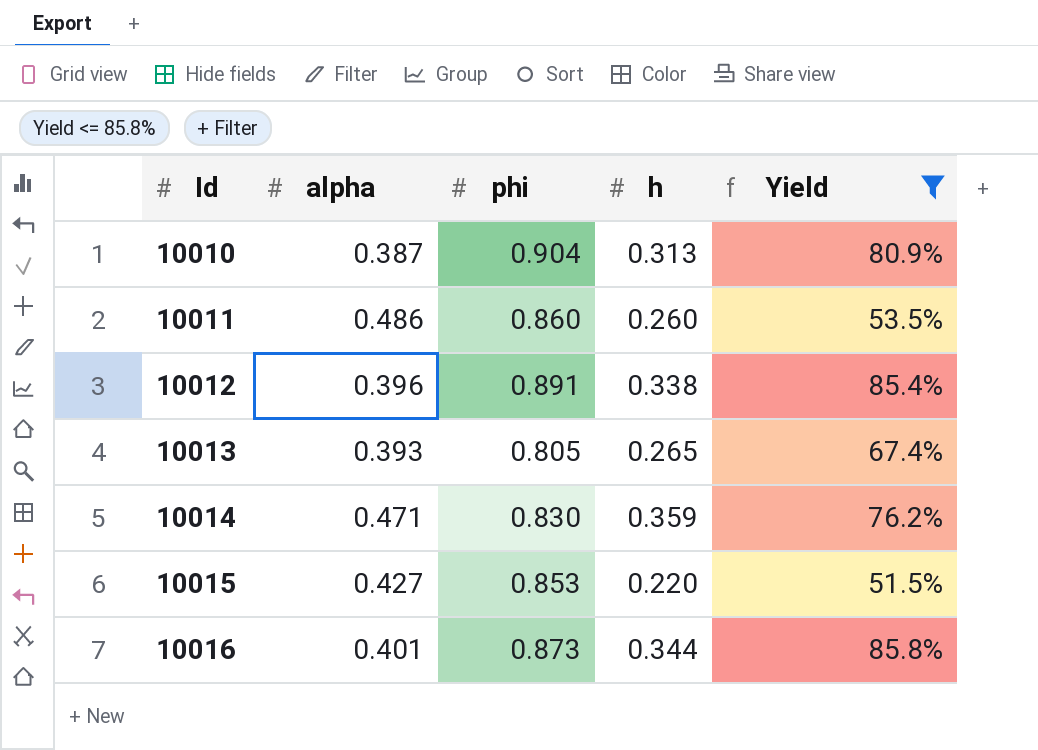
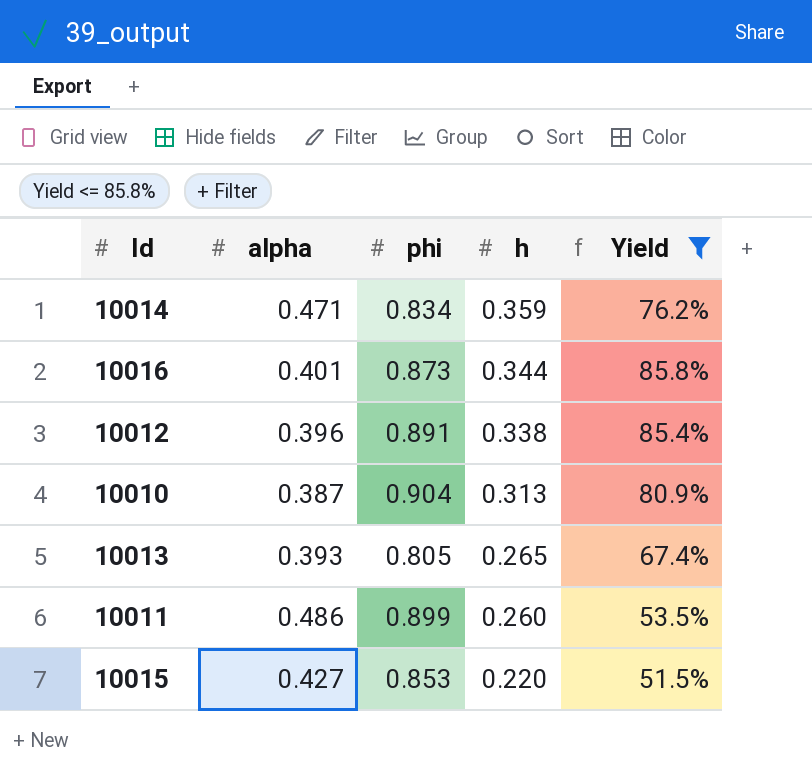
row order: Id ascending -> h descending
10014 | phi: 0.830 -> 0.834
10011 | phi: 0.860 -> 0.899

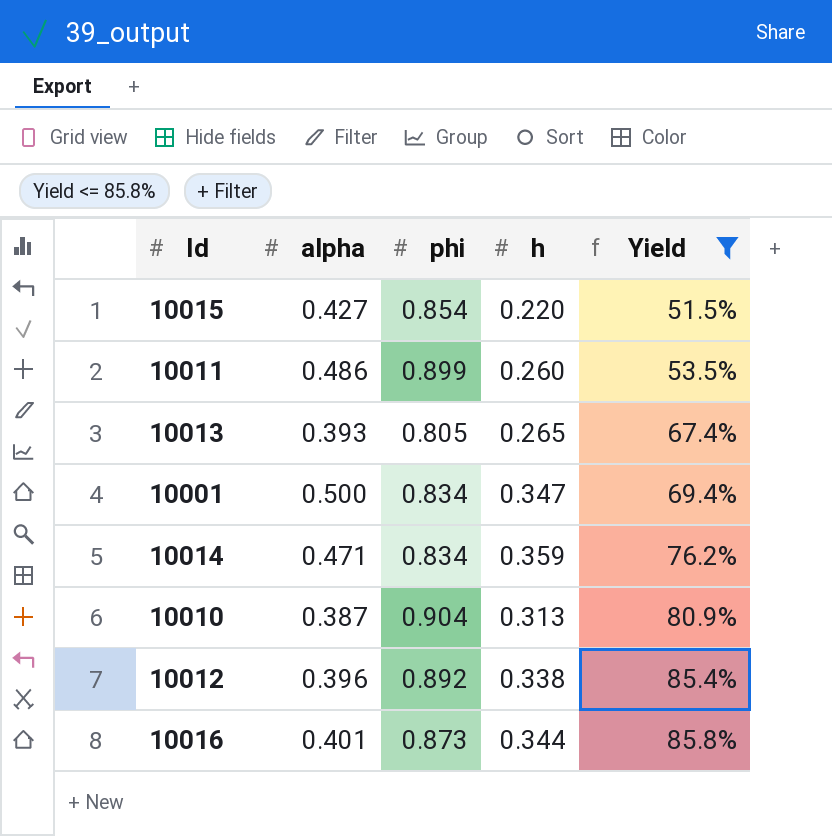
row order: h descending -> Yield ascending
10015 | phi: 0.853 -> 0.854
row 10001: none -> 0.500 | 0.834 | 0.347 | 69.4%
10012 | phi: 0.891 -> 0.892

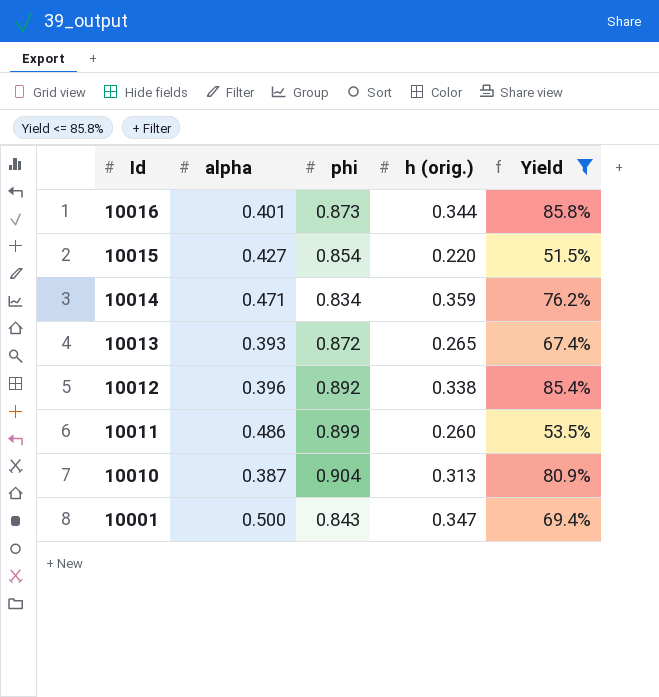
row order: Yield ascending -> Id descending
column name: h -> h (orig.)
10013 | phi: 0.805 -> 0.872
10001 | phi: 0.834 -> 0.843

